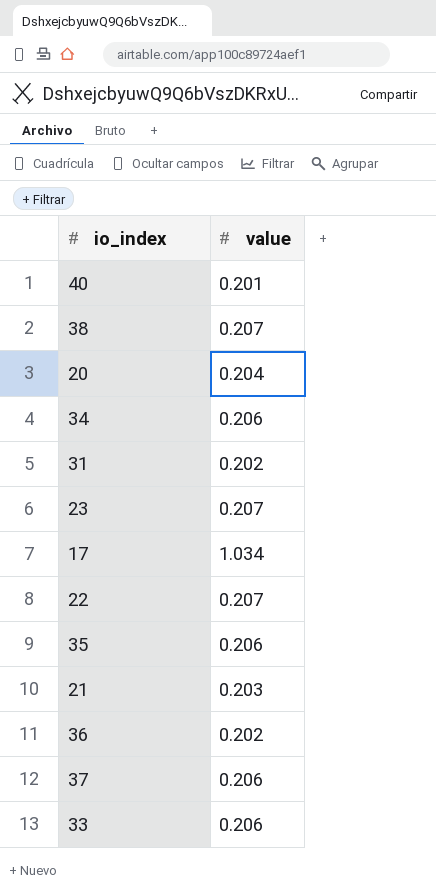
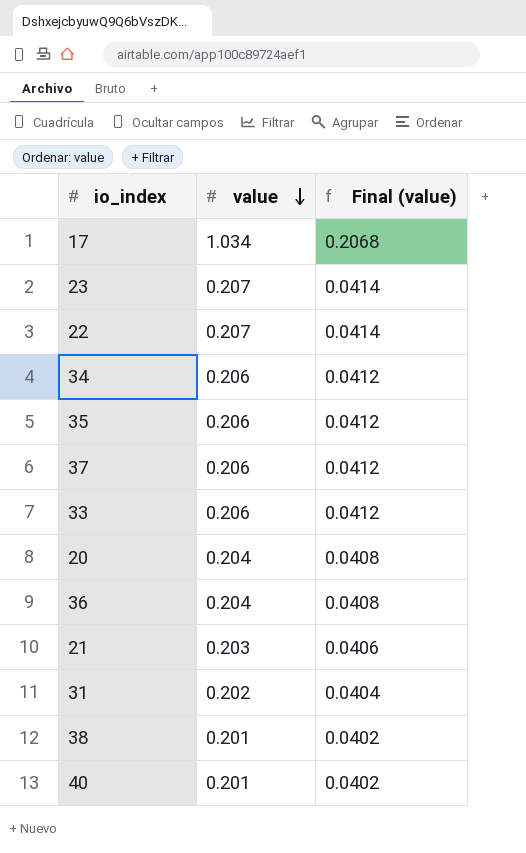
row order: none -> value descending
column Final (value) | formula: none -> [value] * 0.2
36 | value: 0.202 -> 0.204
38 | value: 0.207 -> 0.201

